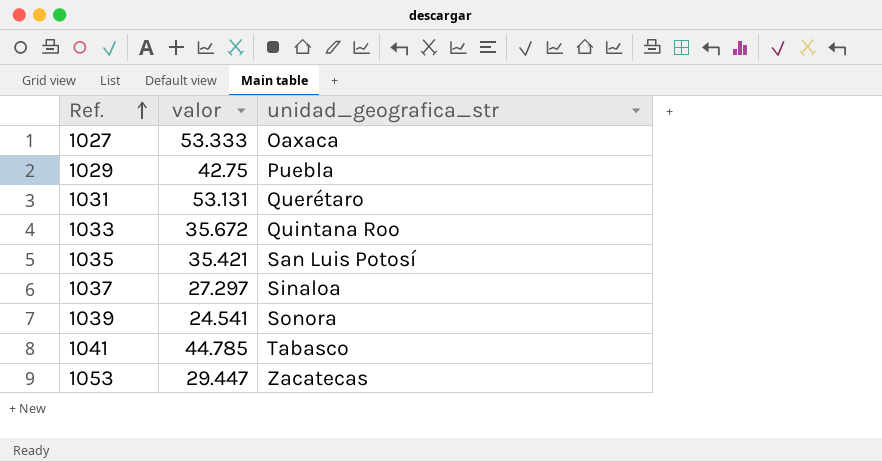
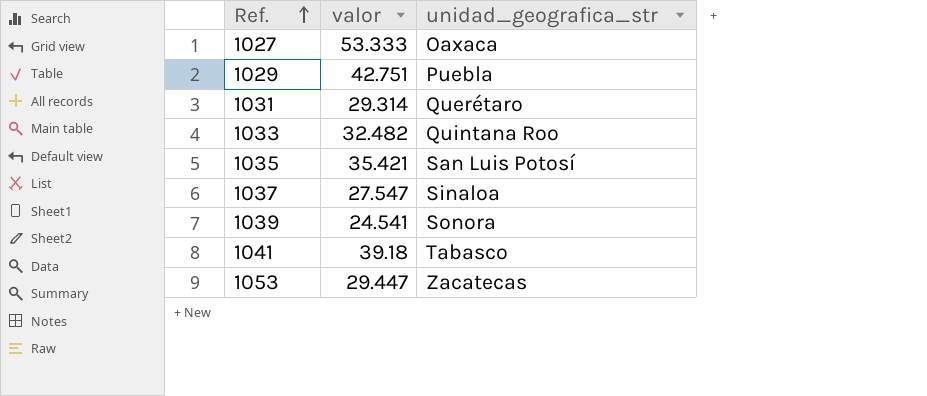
1029 | valor: 42.75 -> 42.751
1031 | valor: 53.131 -> 29.314
1033 | valor: 35.672 -> 32.482
1037 | valor: 27.297 -> 27.547
1041 | valor: 44.785 -> 39.18

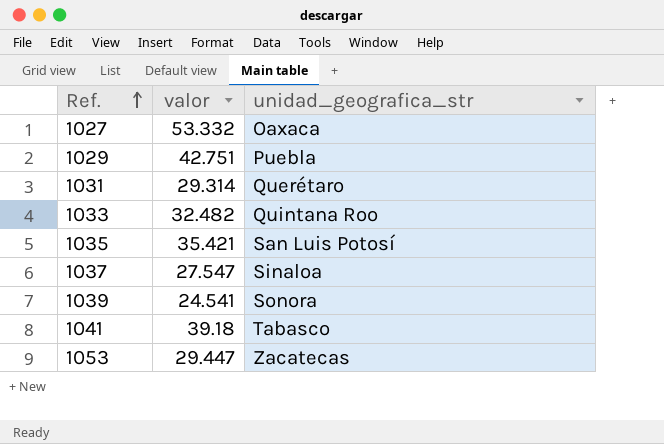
1027 | valor: 53.333 -> 53.332

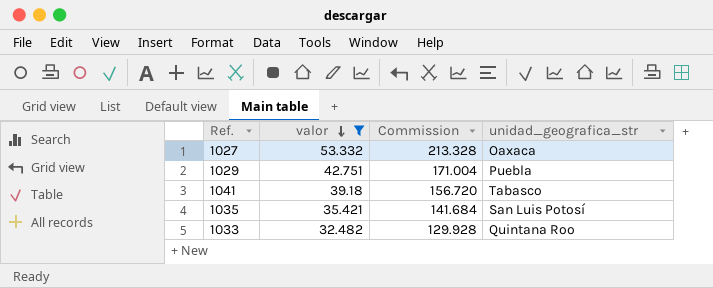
filter: none -> valor >= 32.482
row order: Ref. ascending -> valor descending
column Commission | formula: none -> [valor] * 4

